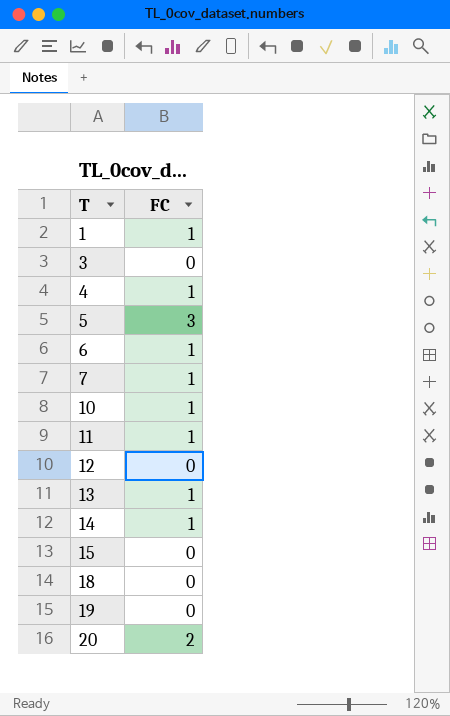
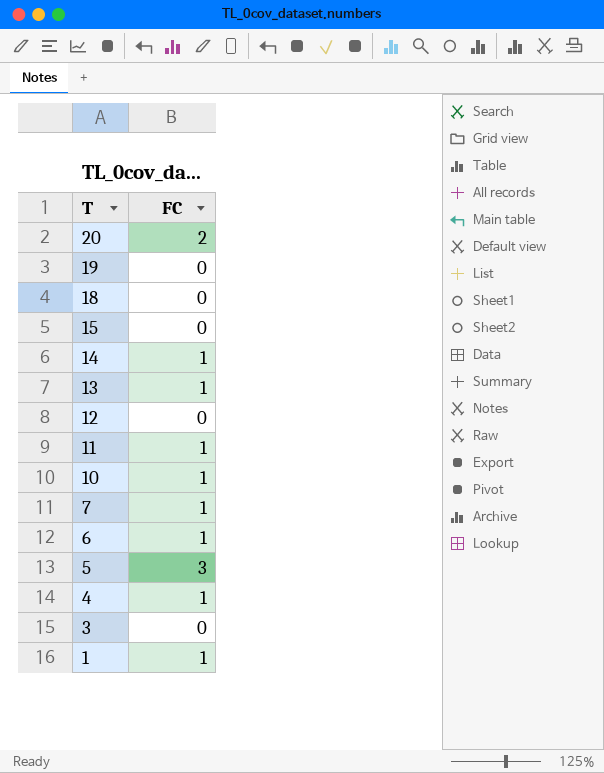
row order: T ascending -> T descending

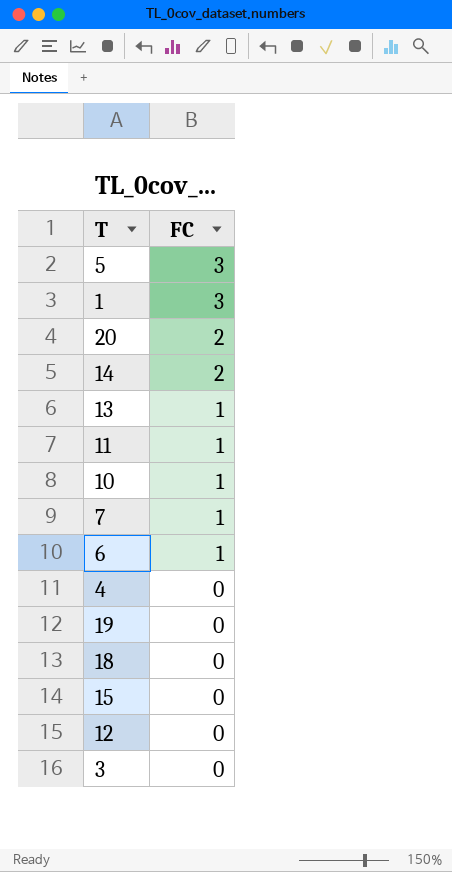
row order: T descending -> FC descending
1 | FC: 1 -> 3
14 | FC: 1 -> 2
4 | FC: 1 -> 0

